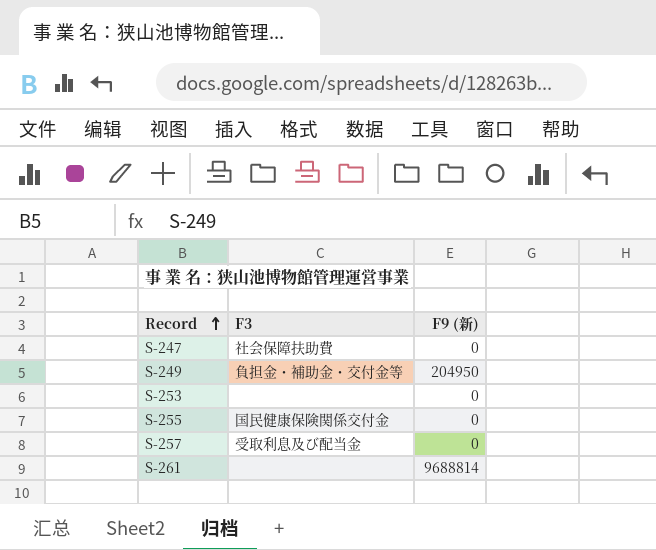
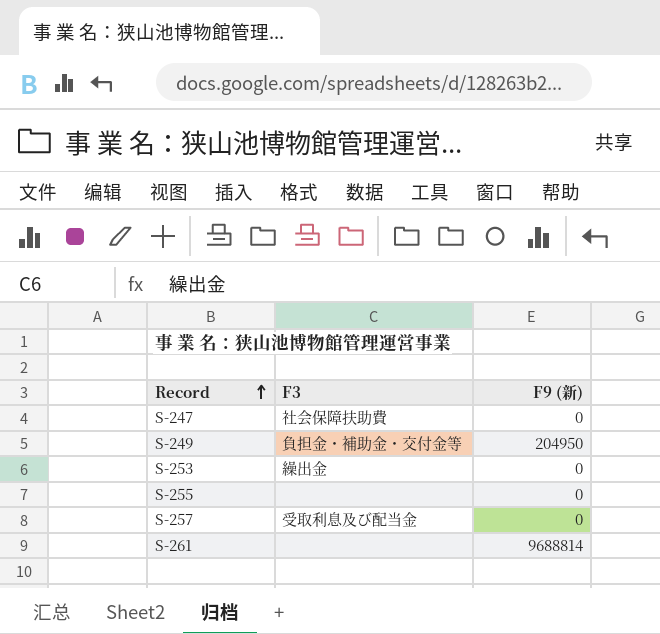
S-253 | F3: none -> 繰出金
S-255 | F3: 国民健康保険関係交付金 -> none

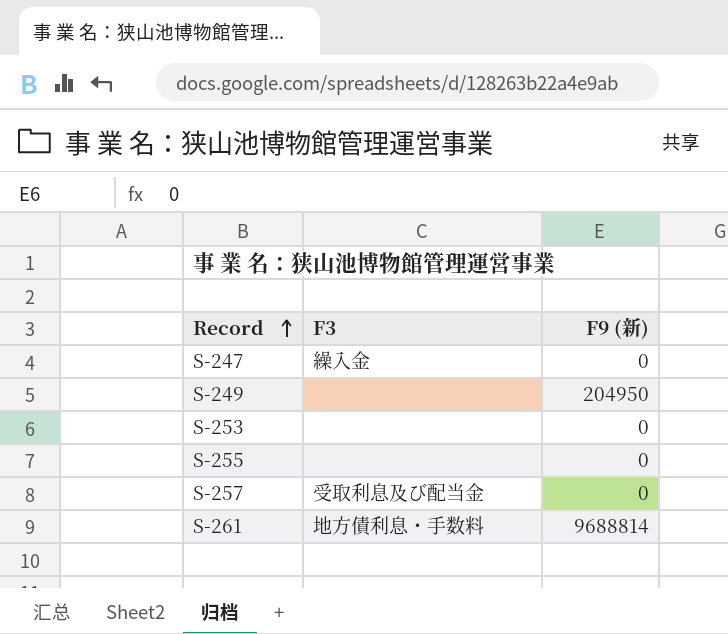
S-247 | F3: 社会保障扶助費 -> 繰入金
S-249 | F3: 負担金・補助金・交付金等 -> none
S-253 | F3: 繰出金 -> none
S-261 | F3: none -> 地方債利息・手数料

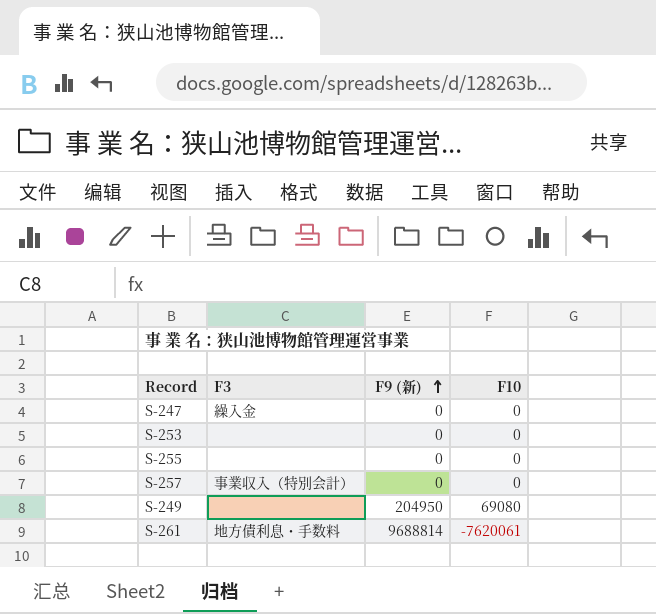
row order: Record ascending -> F9 (新) ascending
column F10 | position: none -> 4
S-257 | F3: 受取利息及び配当金 -> 事業収入（特別会計）

